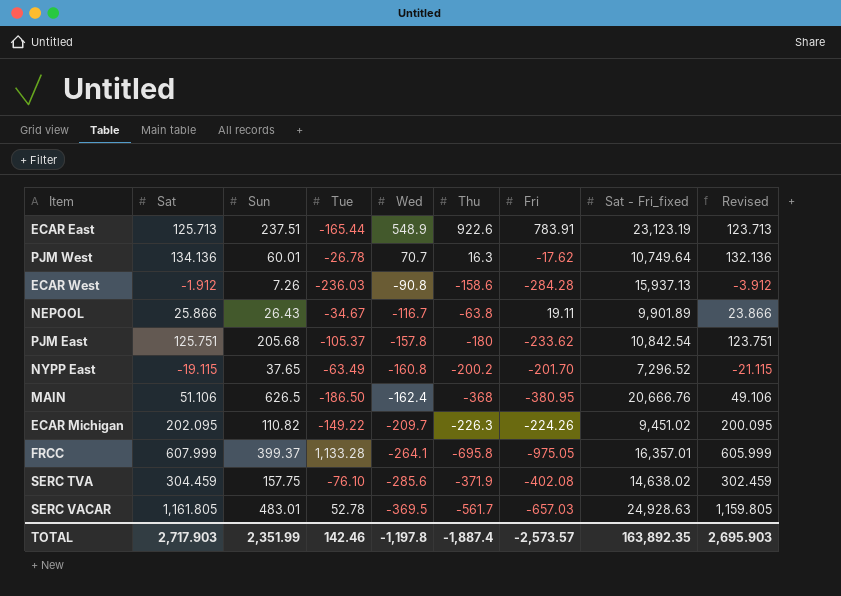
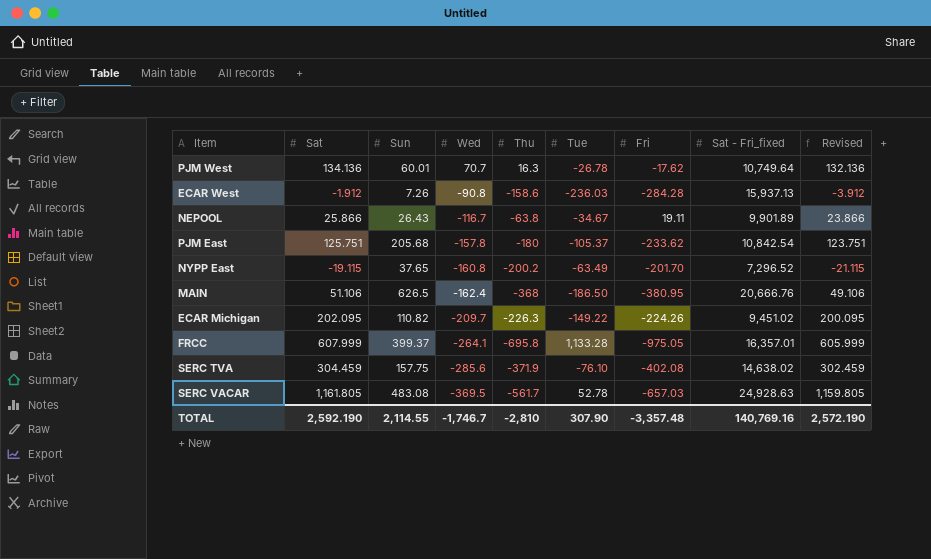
column Tue | position: 4 -> 6
row ECAR East: 125.713 | 237.51 | -165.44 | 548.9 | 922.6 | 783.91 | 23,123.19 | 123.713 -> none
SERC VACAR | Sun: 483.01 -> 483.08
TOTAL | Sat: 2,717.903 -> 2,592.190
TOTAL | Sun: 2,351.99 -> 2,114.55
TOTAL | Wed: -1,197.8 -> -1,746.7
TOTAL | Thu: -1,887.4 -> -2,810
TOTAL | Tue: 142.46 -> 307.90
TOTAL | Fri: -2,573.57 -> -3,357.48
TOTAL | Sat - Fri_fixed: 163,892.35 -> 140,769.16
TOTAL | Revised: 2,695.903 -> 2,572.190

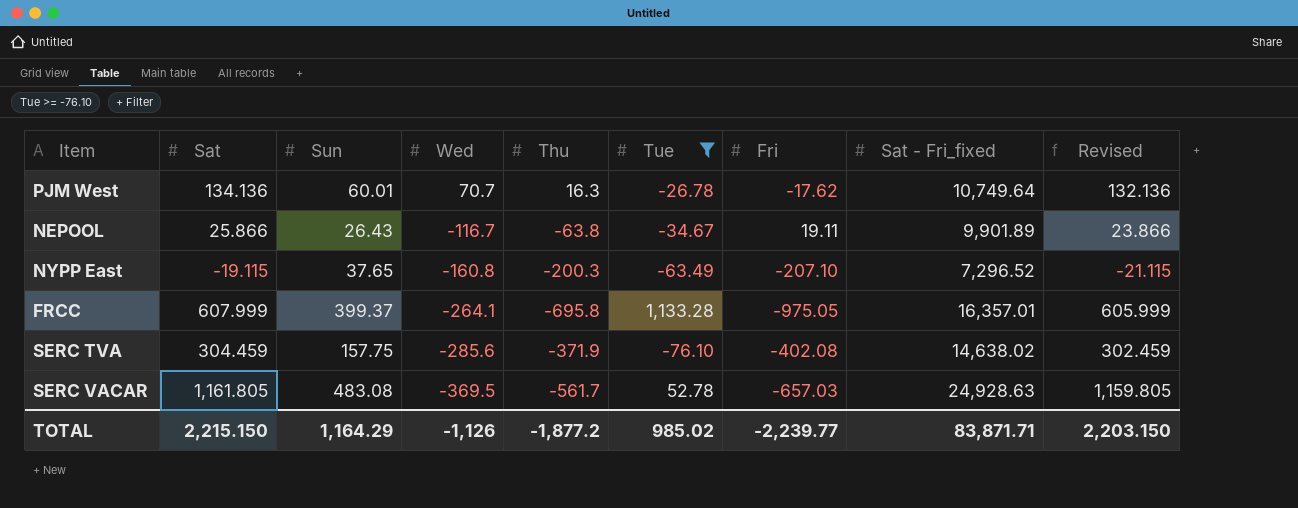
filter: none -> Tue >= -76.10
NYPP East | Thu: -200.2 -> -200.3
NYPP East | Fri: -201.70 -> -207.10
TOTAL | Sat: 2,592.190 -> 2,215.150
TOTAL | Sun: 2,114.55 -> 1,164.29
TOTAL | Wed: -1,746.7 -> -1,126
TOTAL | Thu: -2,810 -> -1,877.2
TOTAL | Tue: 307.90 -> 985.02
TOTAL | Fri: -3,357.48 -> -2,239.77
TOTAL | Sat - Fri_fixed: 140,769.16 -> 83,871.71
TOTAL | Revised: 2,572.190 -> 2,203.150

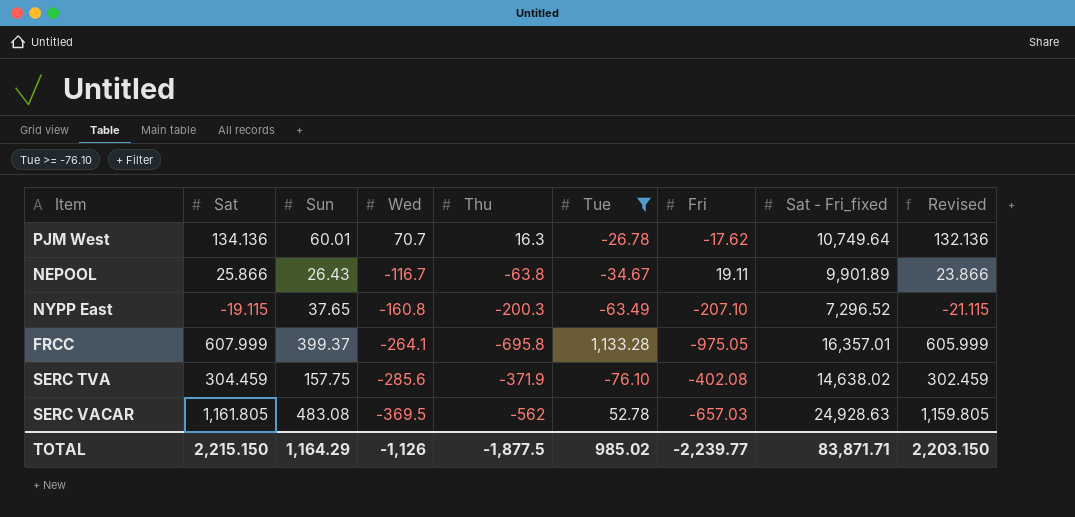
SERC VACAR | Thu: -561.7 -> -562
TOTAL | Thu: -1,877.2 -> -1,877.5

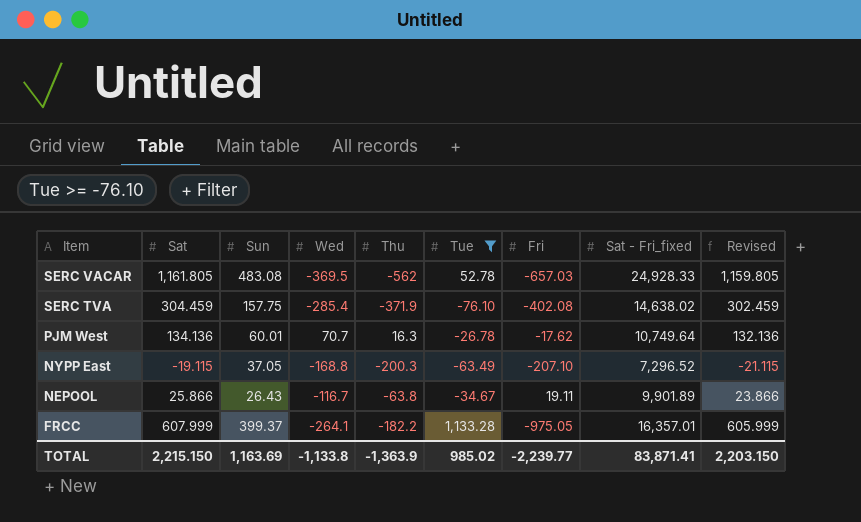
row order: Wed descending -> Item descending
SERC VACAR | Sat - Fri_fixed: 24,928.63 -> 24,928.33
SERC TVA | Wed: -285.6 -> -285.4
NYPP East | Sun: 37.65 -> 37.05
NYPP East | Wed: -160.8 -> -168.8
FRCC | Thu: -695.8 -> -182.2
TOTAL | Sun: 1,164.29 -> 1,163.69
TOTAL | Wed: -1,126 -> -1,133.8
TOTAL | Thu: -1,877.5 -> -1,363.9
TOTAL | Sat - Fri_fixed: 83,871.71 -> 83,871.41

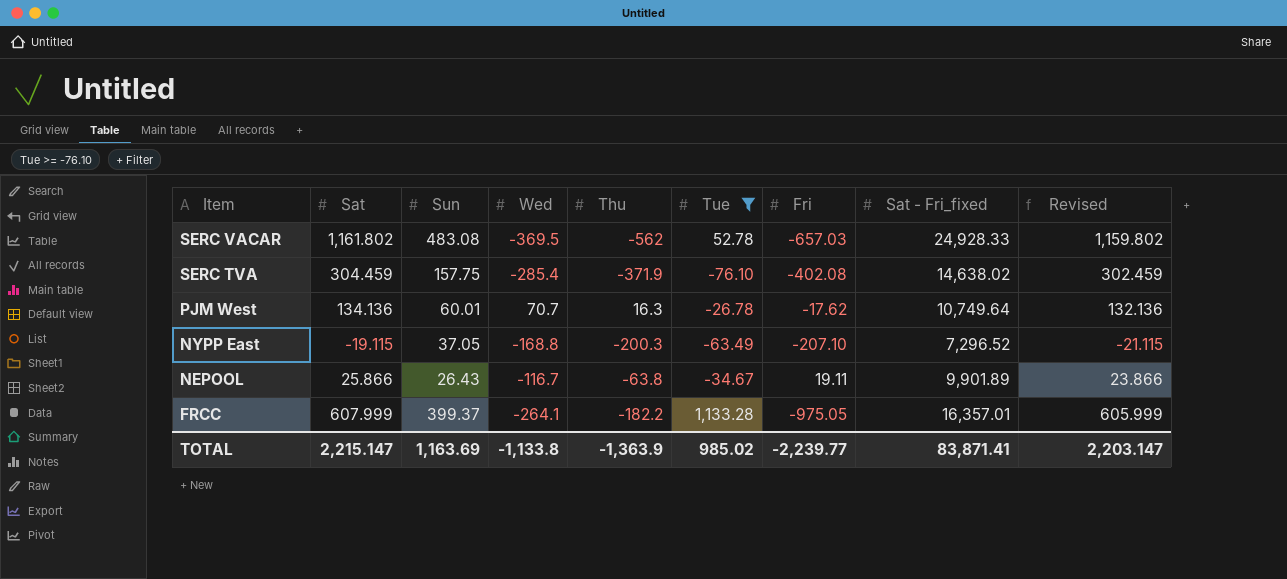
SERC VACAR | Sat: 1,161.805 -> 1,161.802
SERC VACAR | Revised: 1,159.805 -> 1,159.802
TOTAL | Sat: 2,215.150 -> 2,215.147
TOTAL | Revised: 2,203.150 -> 2,203.147

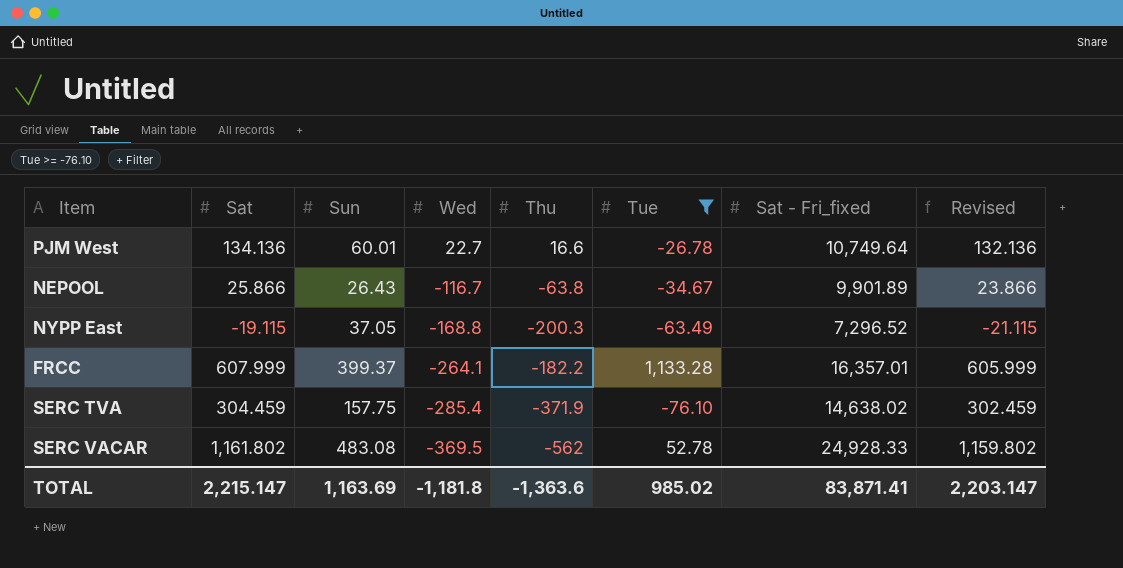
row order: Item descending -> Wed descending
column Fri | position: 7 -> none
PJM West | Wed: 70.7 -> 22.7
PJM West | Thu: 16.3 -> 16.6
TOTAL | Wed: -1,133.8 -> -1,181.8
TOTAL | Thu: -1,363.9 -> -1,363.6

